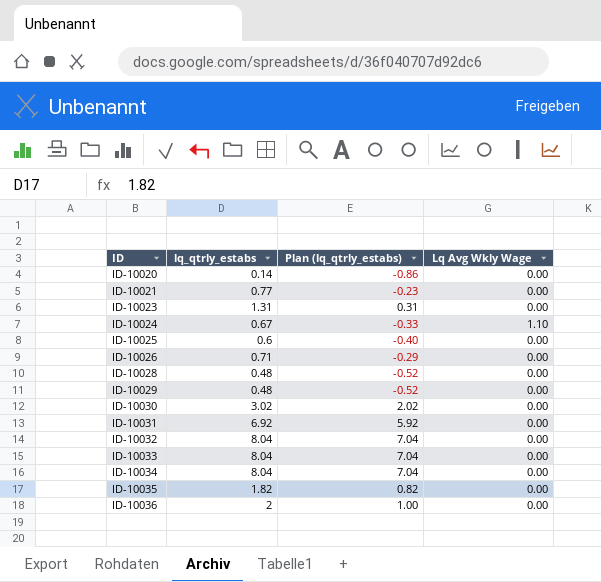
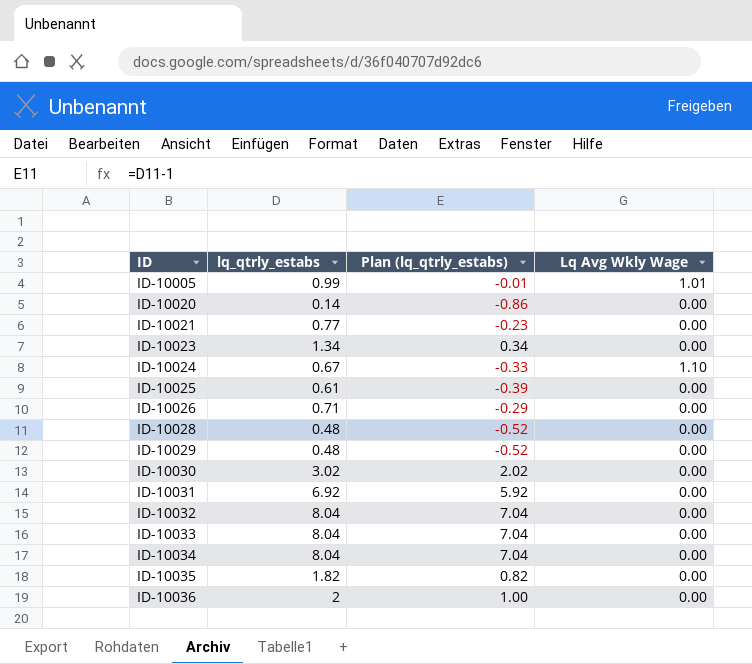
row ID-10005: none -> 0.99 | -0.01 | 1.01
ID-10023 | lq_qtrly_estabs: 1.31 -> 1.34
ID-10023 | Plan (lq_qtrly_estabs): 0.31 -> 0.34
ID-10025 | lq_qtrly_estabs: 0.6 -> 0.61
ID-10025 | Plan (lq_qtrly_estabs): -0.40 -> -0.39

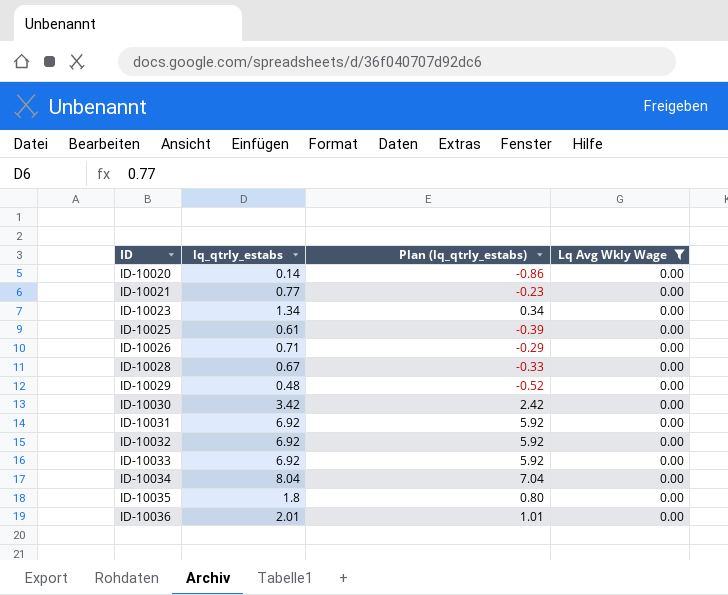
filter: none -> Lq Avg Wkly Wage = 0.00
ID-10028 | lq_qtrly_estabs: 0.48 -> 0.67
ID-10028 | Plan (lq_qtrly_estabs): -0.52 -> -0.33
ID-10030 | lq_qtrly_estabs: 3.02 -> 3.42
ID-10030 | Plan (lq_qtrly_estabs): 2.02 -> 2.42
ID-10032 | lq_qtrly_estabs: 8.04 -> 6.92
ID-10032 | Plan (lq_qtrly_estabs): 7.04 -> 5.92
ID-10033 | lq_qtrly_estabs: 8.04 -> 6.92
ID-10033 | Plan (lq_qtrly_estabs): 7.04 -> 5.92
ID-10035 | lq_qtrly_estabs: 1.82 -> 1.8
ID-10035 | Plan (lq_qtrly_estabs): 0.82 -> 0.80
ID-10036 | lq_qtrly_estabs: 2 -> 2.01
ID-10036 | Plan (lq_qtrly_estabs): 1.00 -> 1.01

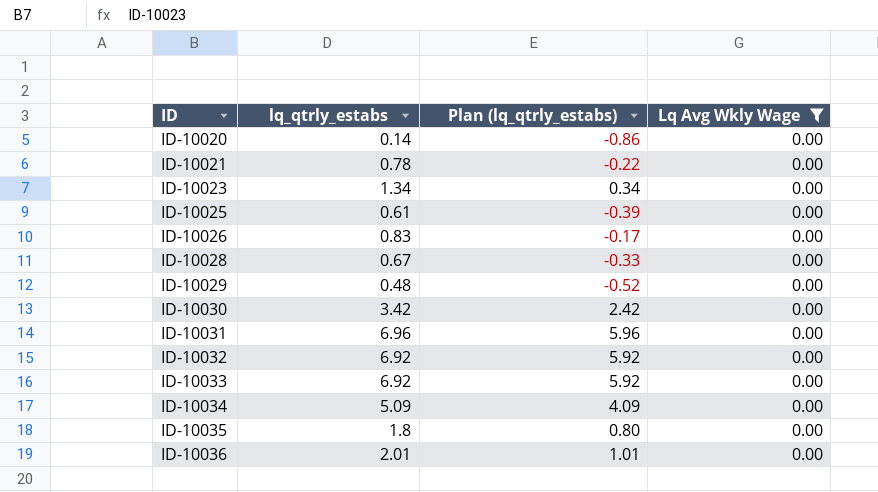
ID-10021 | lq_qtrly_estabs: 0.77 -> 0.78
ID-10021 | Plan (lq_qtrly_estabs): -0.23 -> -0.22
ID-10026 | lq_qtrly_estabs: 0.71 -> 0.83
ID-10026 | Plan (lq_qtrly_estabs): -0.29 -> -0.17
ID-10031 | lq_qtrly_estabs: 6.92 -> 6.96
ID-10031 | Plan (lq_qtrly_estabs): 5.92 -> 5.96
ID-10034 | lq_qtrly_estabs: 8.04 -> 5.09
ID-10034 | Plan (lq_qtrly_estabs): 7.04 -> 4.09

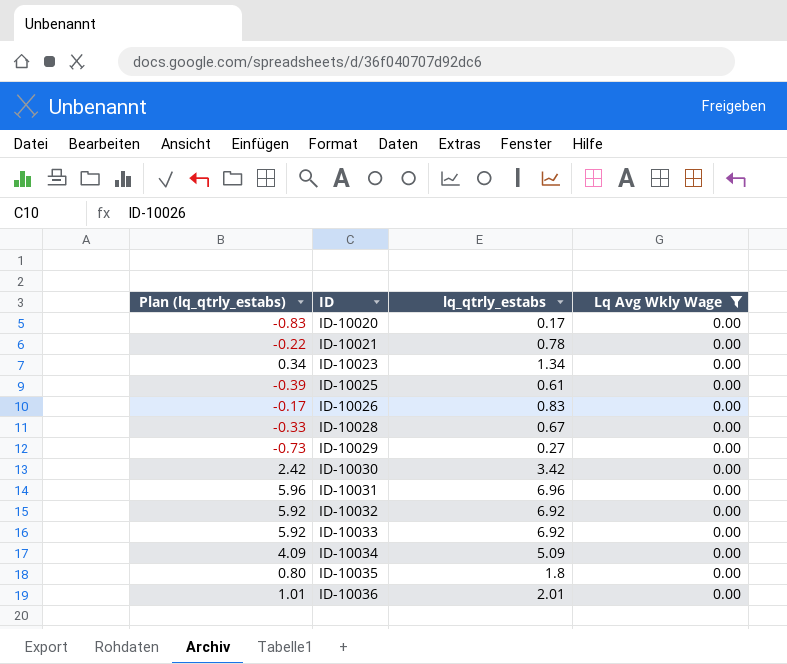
column Plan (lq_qtrly_estabs) | position: 3 -> 1
ID-10020 | Plan (lq_qtrly_estabs): -0.86 -> -0.83
ID-10020 | lq_qtrly_estabs: 0.14 -> 0.17
ID-10029 | Plan (lq_qtrly_estabs): -0.52 -> -0.73
ID-10029 | lq_qtrly_estabs: 0.48 -> 0.27

